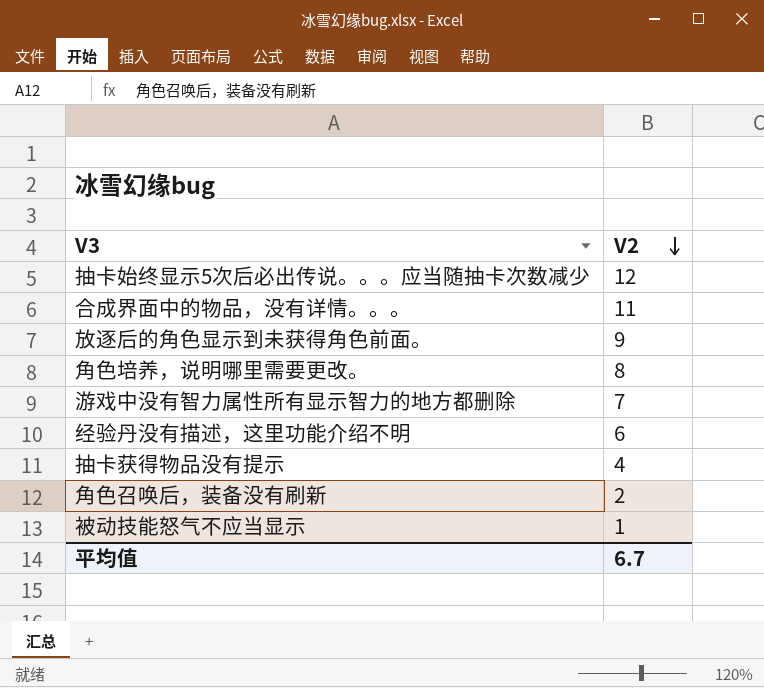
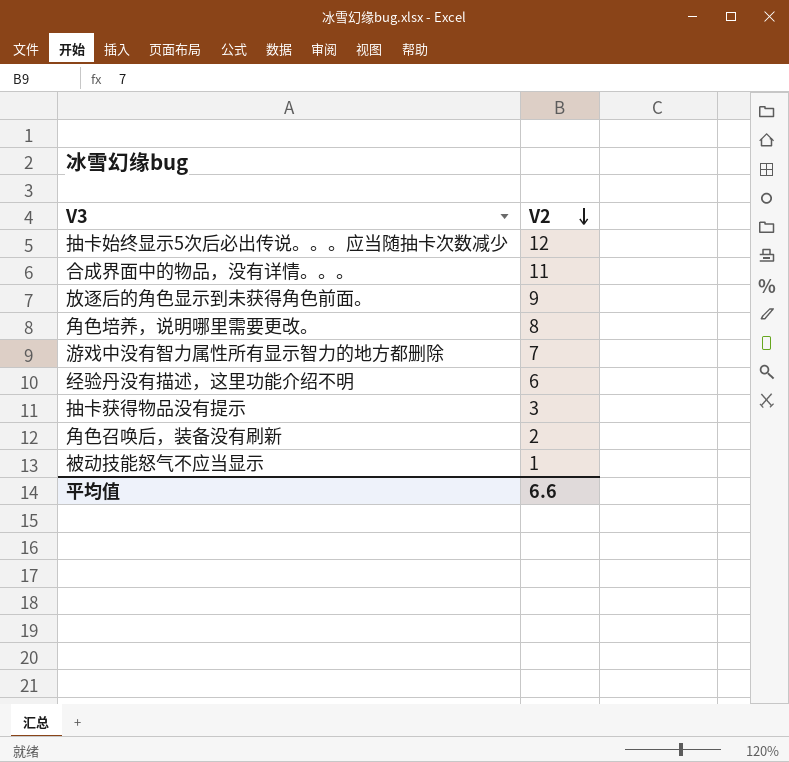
抽卡获得物品没有提示 | V2: 4 -> 3
平均值 | V2: 6.7 -> 6.6

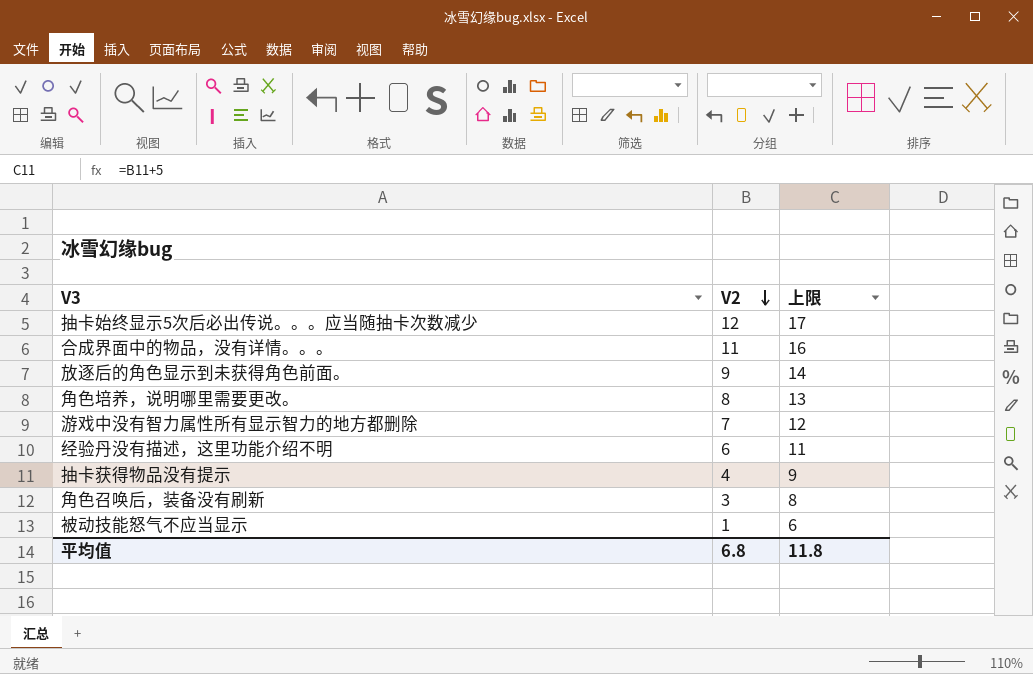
column 上限 | formula: none -> [V2] + 5
抽卡获得物品没有提示 | V2: 3 -> 4
角色召唤后，装备没有刷新 | V2: 2 -> 3
平均值 | V2: 6.6 -> 6.8

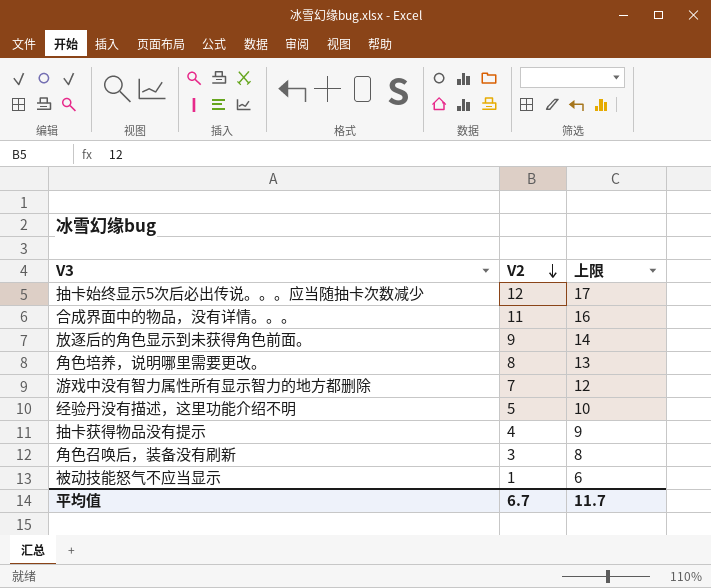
经验丹没有描述，这里功能介绍不明 | V2: 6 -> 5
经验丹没有描述，这里功能介绍不明 | 上限: 11 -> 10
平均值 | V2: 6.8 -> 6.7
平均值 | 上限: 11.8 -> 11.7

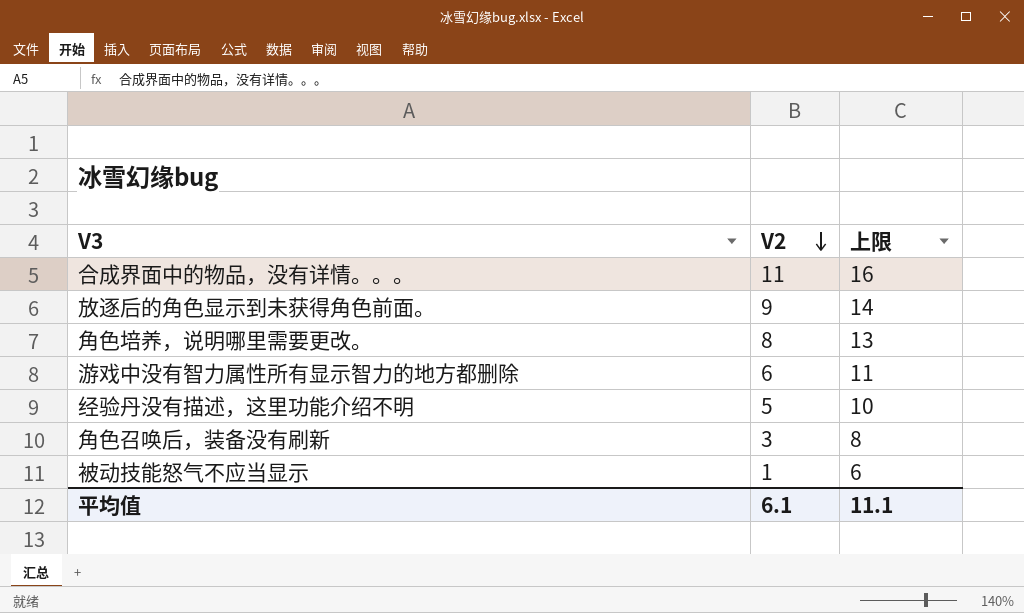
row 抽卡始终显示5次后必出传说。。。应当随抽卡次数减少: 12 | 17 -> none
row 抽卡获得物品没有提示: 4 | 9 -> none
游戏中没有智力属性所有显示智力的地方都删除 | V2: 7 -> 6
游戏中没有智力属性所有显示智力的地方都删除 | 上限: 12 -> 11
平均值 | V2: 6.7 -> 6.1
平均值 | 上限: 11.7 -> 11.1

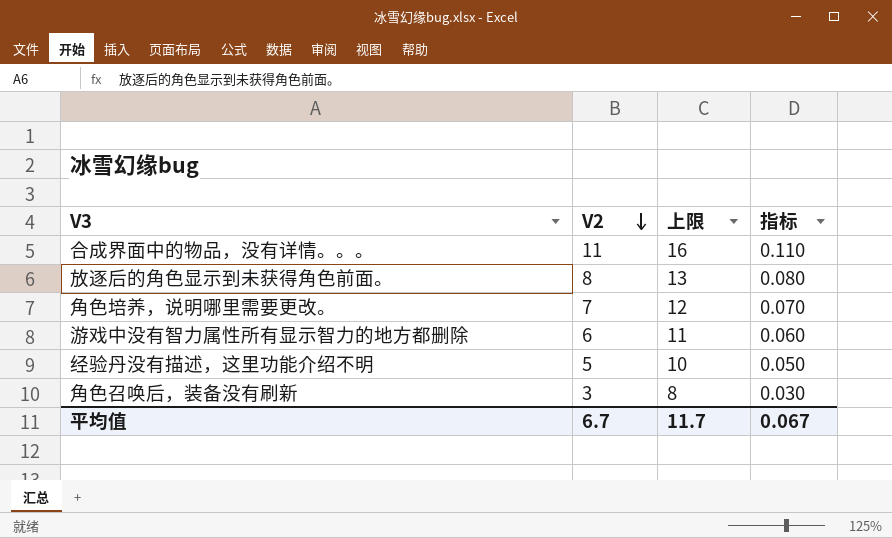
column 指标 | formula: none -> [V2] * 0.01
row 被动技能怒气不应当显示: 1 | 6 -> none
放逐后的角色显示到未获得角色前面。 | V2: 9 -> 8
放逐后的角色显示到未获得角色前面。 | 上限: 14 -> 13
角色培养，说明哪里需要更改。 | V2: 8 -> 7
角色培养，说明哪里需要更改。 | 上限: 13 -> 12
平均值 | V2: 6.1 -> 6.7
平均值 | 上限: 11.1 -> 11.7

